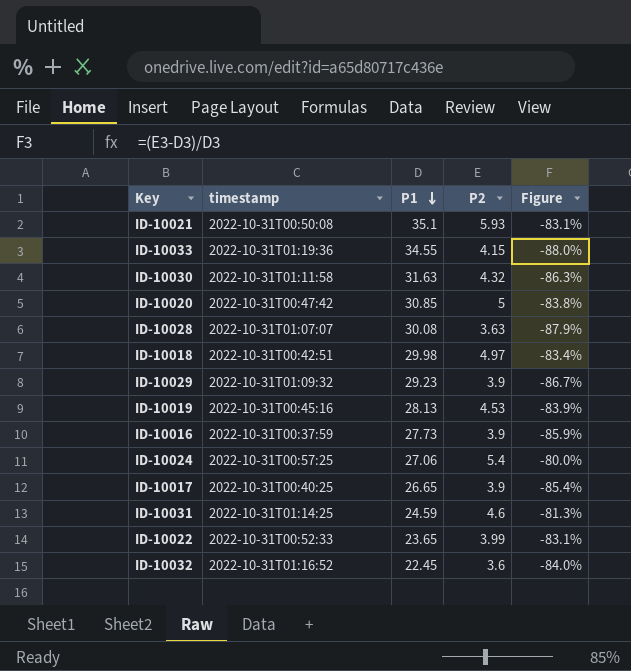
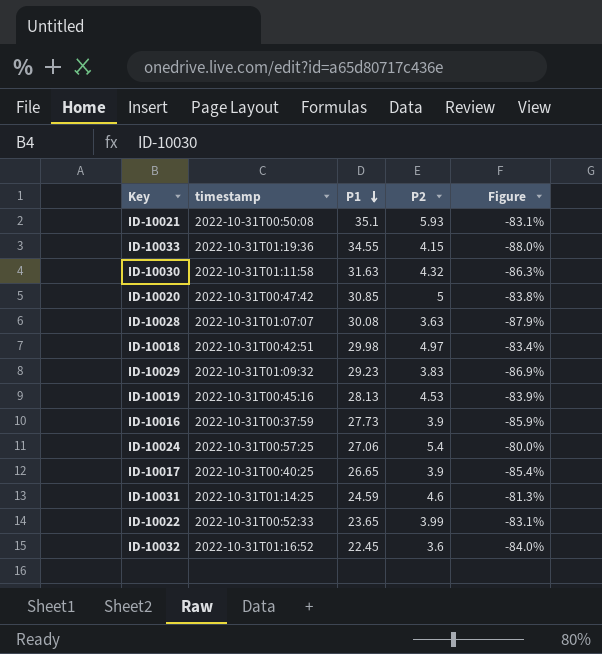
ID-10029 | P2: 3.9 -> 3.83
ID-10029 | Figure: -86.7% -> -86.9%

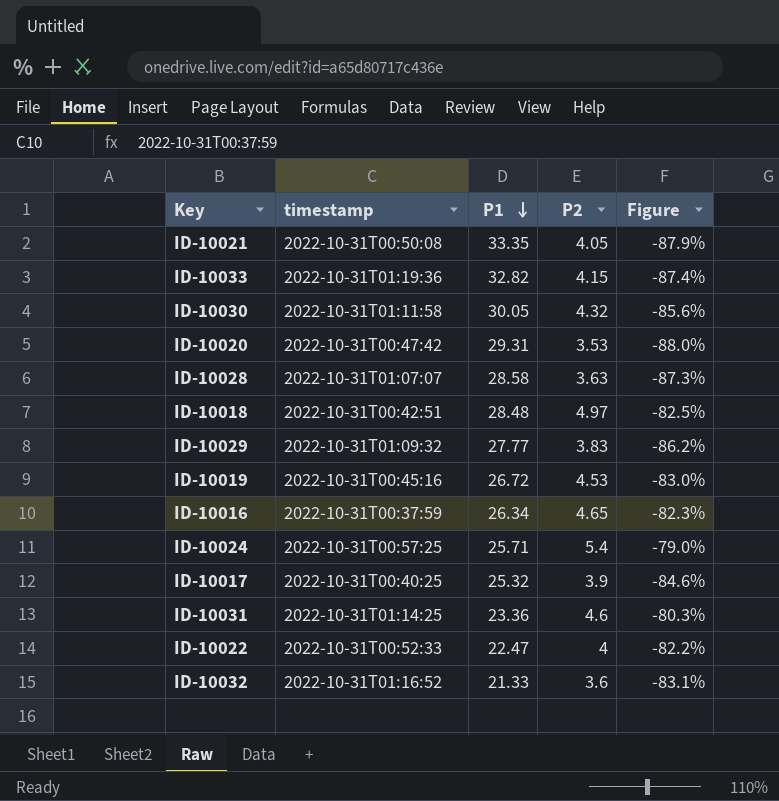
ID-10021 | P1: 35.1 -> 33.35
ID-10021 | P2: 5.93 -> 4.05
ID-10021 | Figure: -83.1% -> -87.9%
ID-10033 | P1: 34.55 -> 32.82
ID-10033 | Figure: -88.0% -> -87.4%
ID-10030 | P1: 31.63 -> 30.05
ID-10030 | Figure: -86.3% -> -85.6%
ID-10020 | P1: 30.85 -> 29.31
ID-10020 | P2: 5 -> 3.53
ID-10020 | Figure: -83.8% -> -88.0%
ID-10028 | P1: 30.08 -> 28.58
ID-10028 | Figure: -87.9% -> -87.3%
ID-10018 | P1: 29.98 -> 28.48
ID-10018 | Figure: -83.4% -> -82.5%
ID-10029 | P1: 29.23 -> 27.77
ID-10029 | Figure: -86.9% -> -86.2%
ID-10019 | P1: 28.13 -> 26.72
ID-10019 | Figure: -83.9% -> -83.0%
ID-10016 | P1: 27.73 -> 26.34
ID-10016 | P2: 3.9 -> 4.65
ID-10016 | Figure: -85.9% -> -82.3%
ID-10024 | P1: 27.06 -> 25.71
ID-10024 | Figure: -80.0% -> -79.0%
ID-10017 | P1: 26.65 -> 25.32
ID-10017 | Figure: -85.4% -> -84.6%
ID-10031 | P1: 24.59 -> 23.36
ID-10031 | Figure: -81.3% -> -80.3%
ID-10022 | P1: 23.65 -> 22.47
ID-10022 | P2: 3.99 -> 4
ID-10022 | Figure: -83.1% -> -82.2%
ID-10032 | P1: 22.45 -> 21.33
ID-10032 | Figure: -84.0% -> -83.1%

